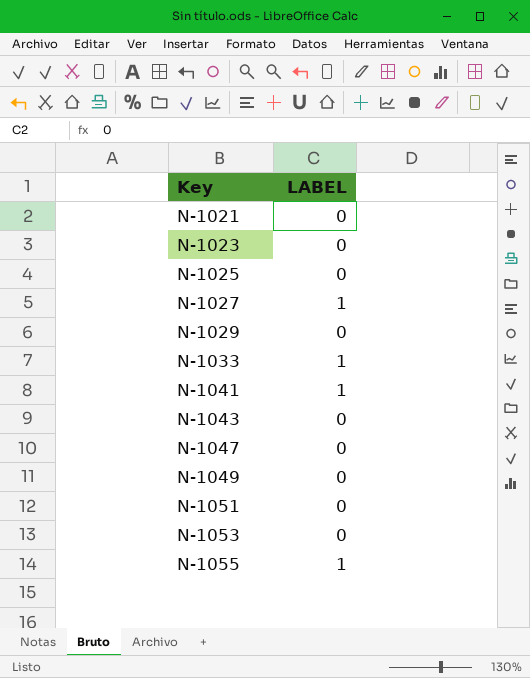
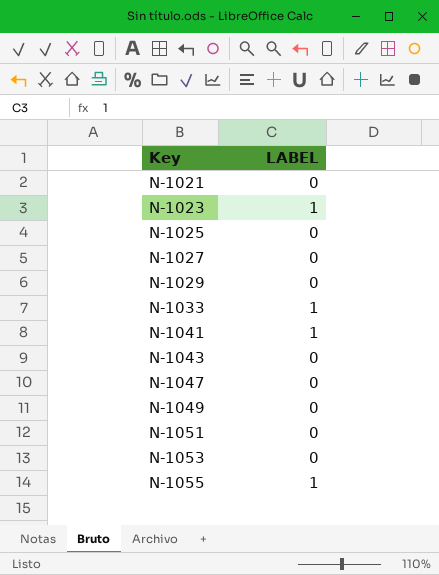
N-1023 | LABEL: 0 -> 1
N-1027 | LABEL: 1 -> 0

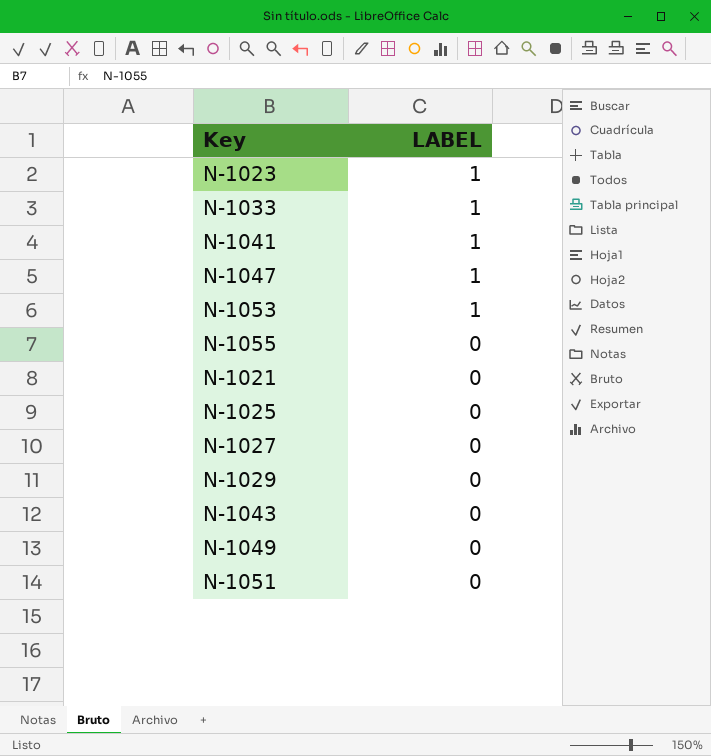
row order: Key ascending -> LABEL descending
N-1047 | LABEL: 0 -> 1
N-1053 | LABEL: 0 -> 1
N-1055 | LABEL: 1 -> 0

